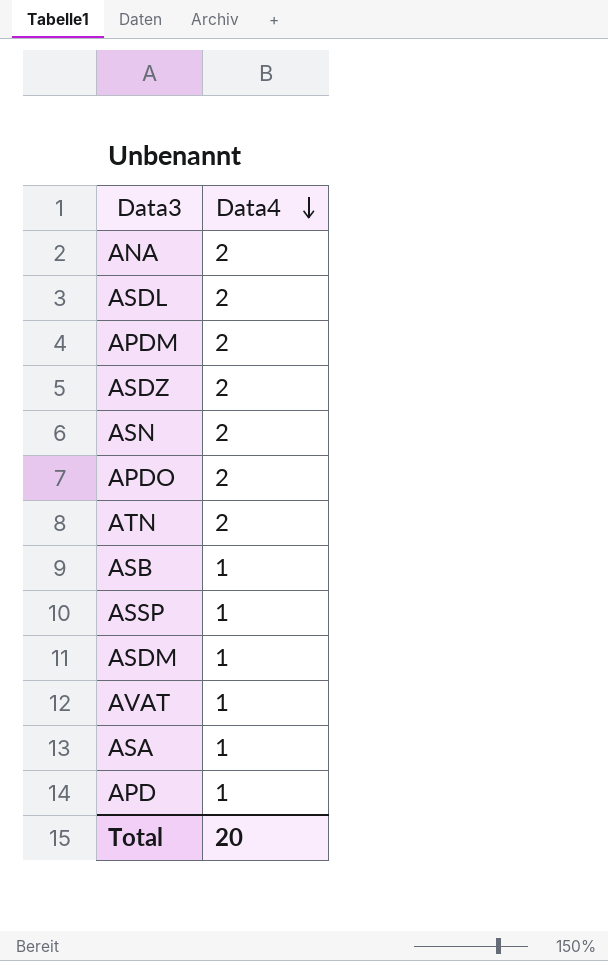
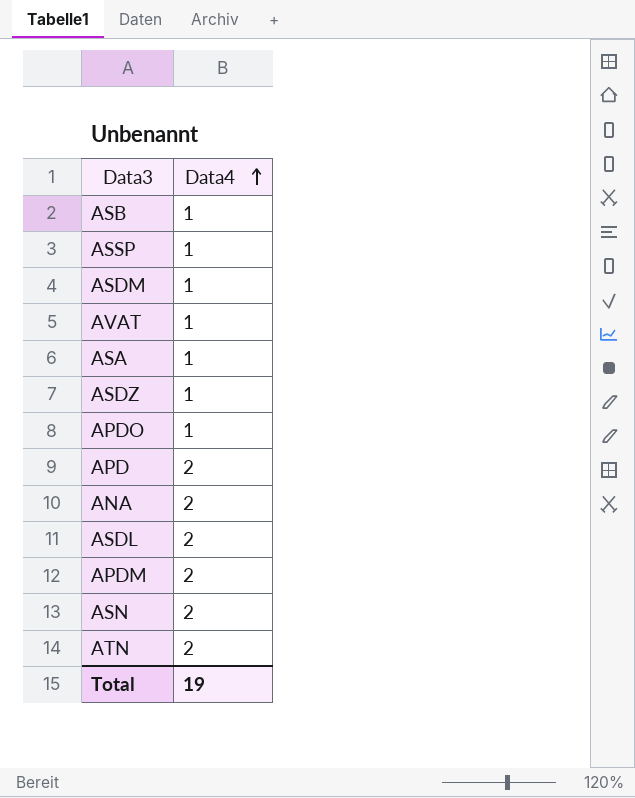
row order: Data4 descending -> Data4 ascending
ASDZ | Data4: 2 -> 1
APDO | Data4: 2 -> 1
APD | Data4: 1 -> 2
Total | Data4: 20 -> 19

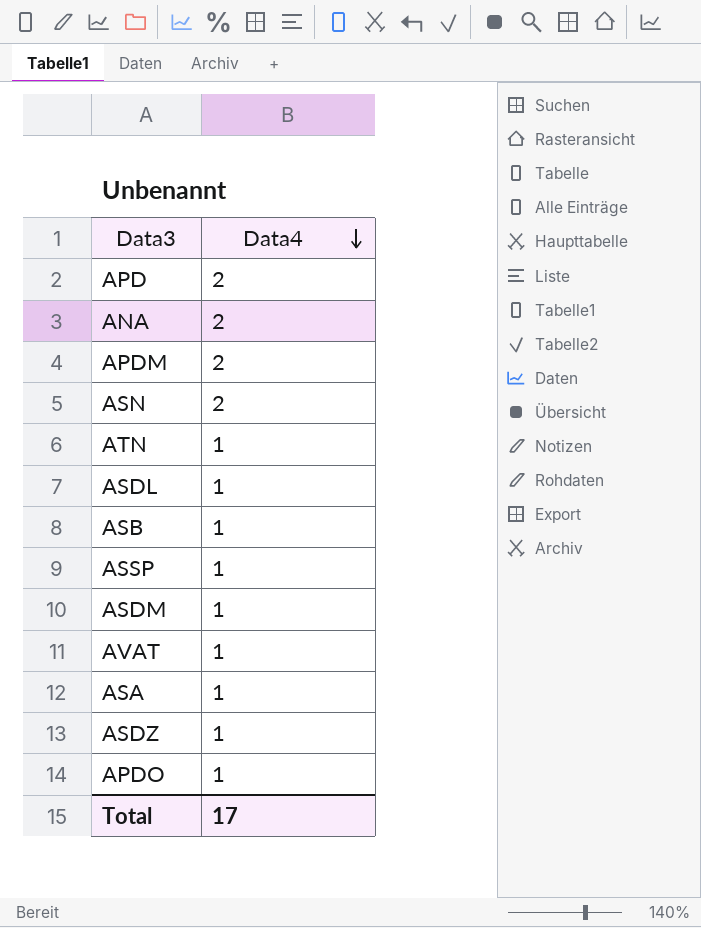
row order: Data4 ascending -> Data4 descending
ATN | Data4: 2 -> 1
ASDL | Data4: 2 -> 1
Total | Data4: 19 -> 17

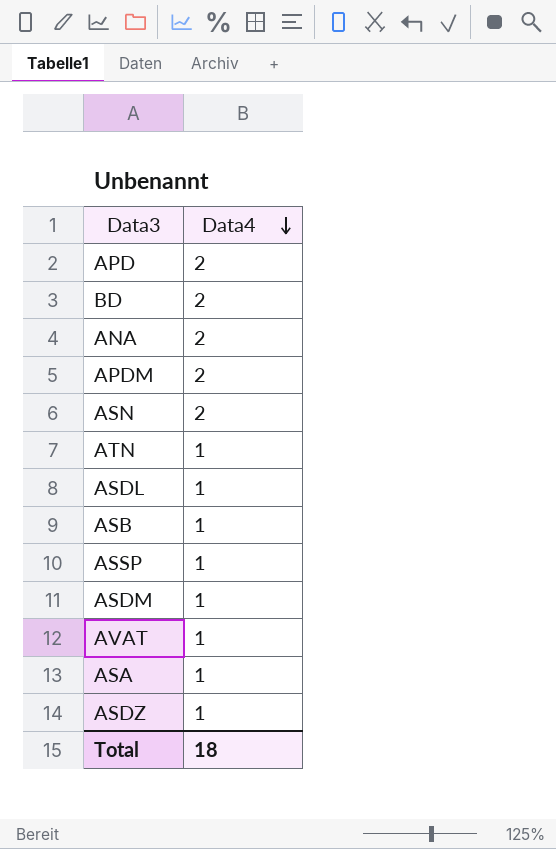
row APDO: 1 -> none
row BD: none -> 2
Total | Data4: 17 -> 18

